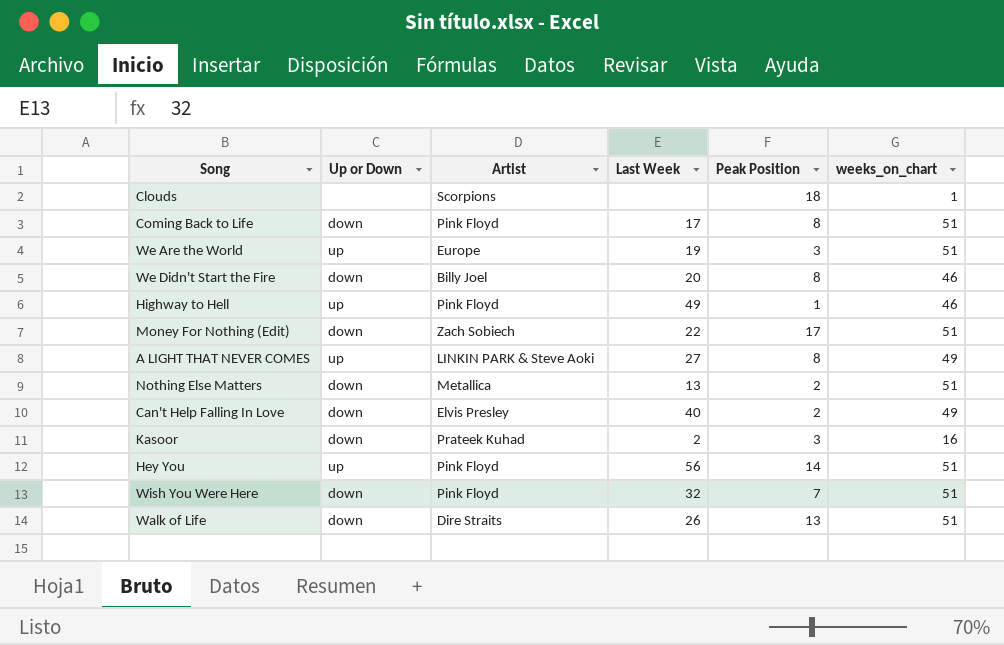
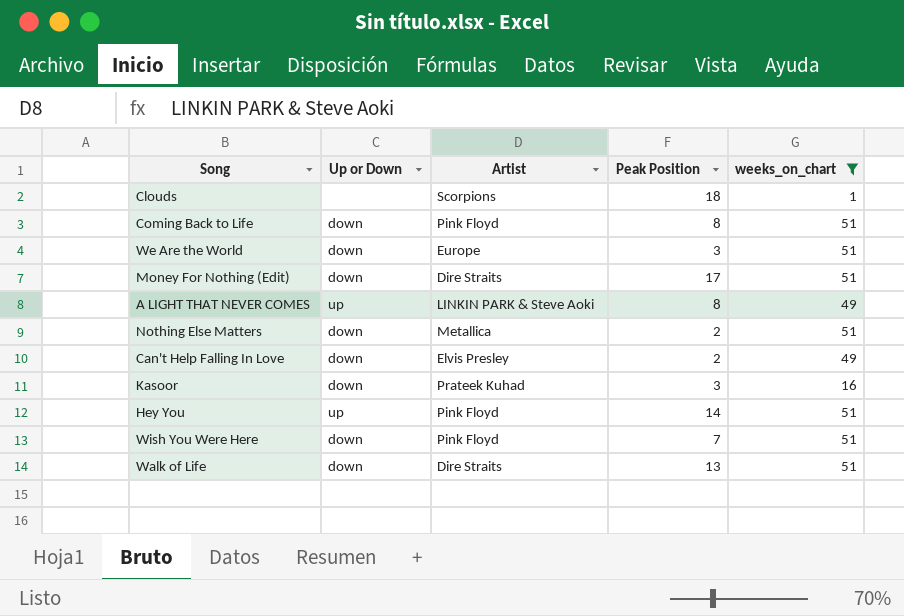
filter: none -> weeks_on_chart != 46
column Last Week | position: 4 -> none
We Are the World | Up or Down: up -> down
Money For Nothing (Edit) | Artist: Zach Sobiech -> Dire Straits

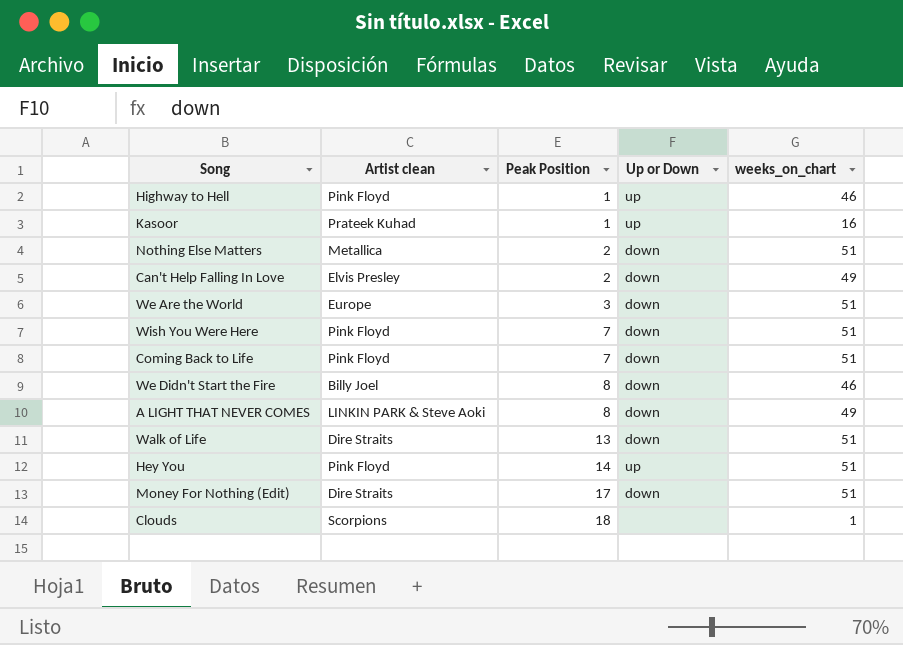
filter: weeks_on_chart != 46 -> none
row order: none -> Peak Position ascending
column name: Artist -> Artist clean
column Up or Down | position: 2 -> 4
Kasoor | Peak Position: 3 -> 1
Kasoor | Up or Down: down -> up
Coming Back to Life | Peak Position: 8 -> 7
A LIGHT THAT NEVER COMES | Up or Down: up -> down

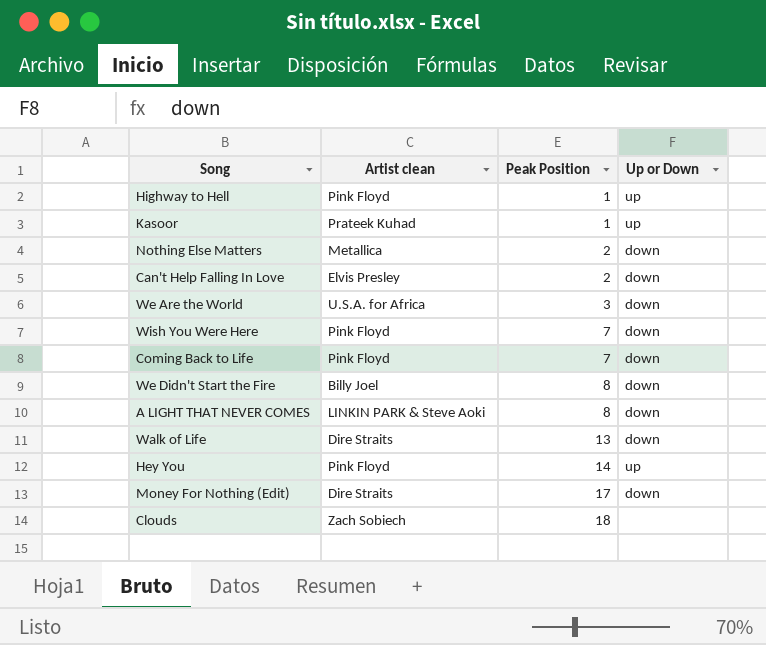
column weeks_on_chart | position: 5 -> none
We Are the World | Artist clean: Europe -> U.S.A. for Africa
Clouds | Artist clean: Scorpions -> Zach Sobiech

